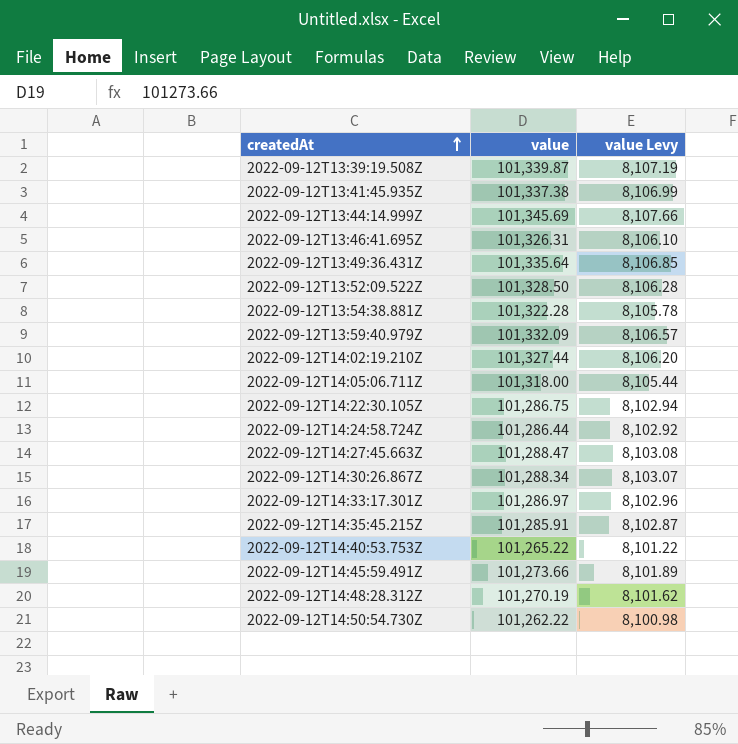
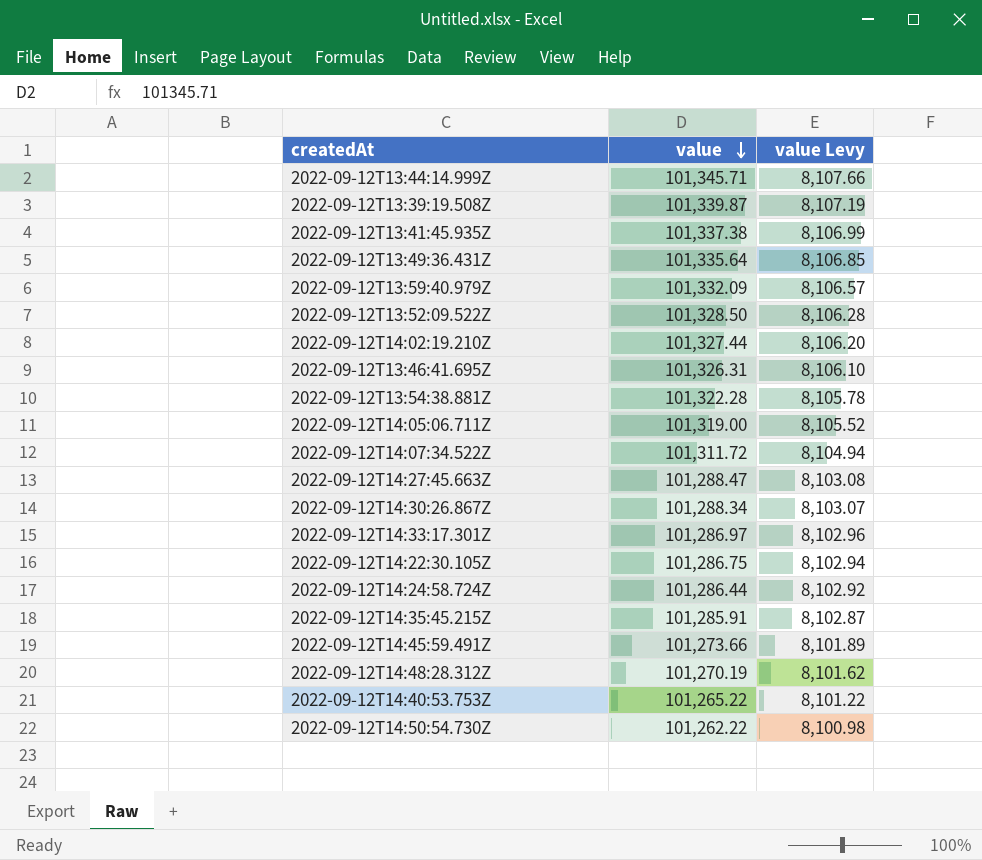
row order: createdAt ascending -> value descending
2022-09-12T13:44:14.999Z | value: 101,345.69 -> 101,345.71
2022-09-12T14:05:06.711Z | value: 101,318.00 -> 101,319.00
2022-09-12T14:05:06.711Z | value Levy: 8,105.44 -> 8,105.52
row 2022-09-12T14:07:34.522Z: none -> 101,311.72 | 8,104.94

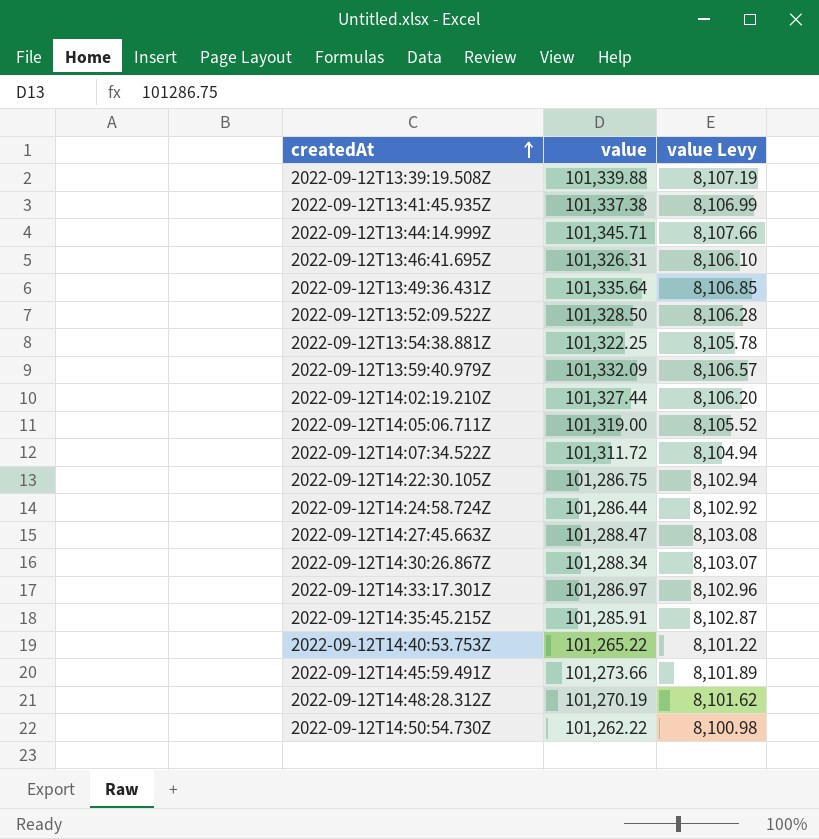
row order: value descending -> createdAt ascending
2022-09-12T13:39:19.508Z | value: 101,339.87 -> 101,339.88
2022-09-12T13:54:38.881Z | value: 101,322.28 -> 101,322.25

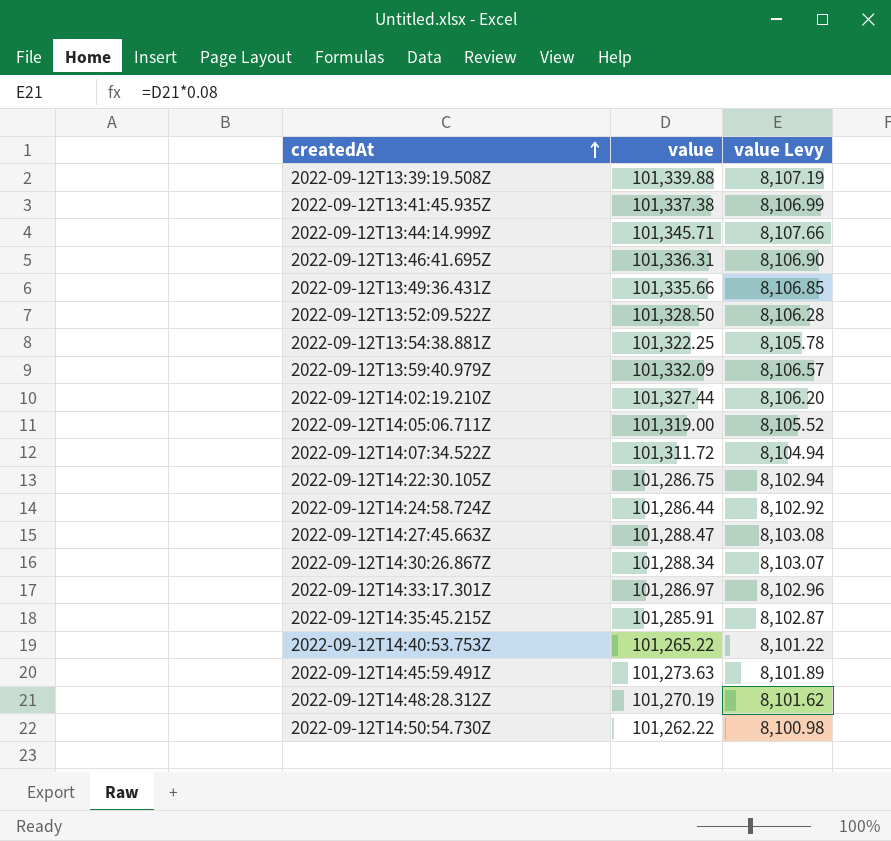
2022-09-12T13:46:41.695Z | value: 101,326.31 -> 101,336.31
2022-09-12T13:46:41.695Z | value Levy: 8,106.10 -> 8,106.90
2022-09-12T13:49:36.431Z | value: 101,335.64 -> 101,335.66
2022-09-12T14:45:59.491Z | value: 101,273.66 -> 101,273.63

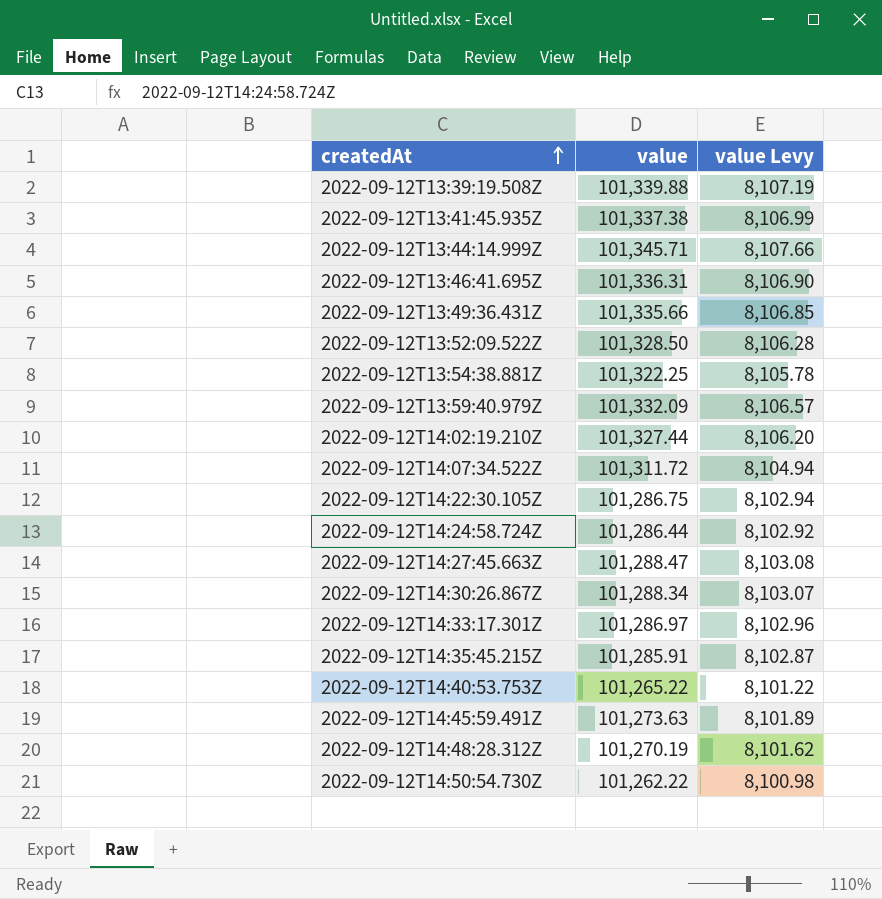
row 2022-09-12T14:05:06.711Z: 101,319.00 | 8,105.52 -> none

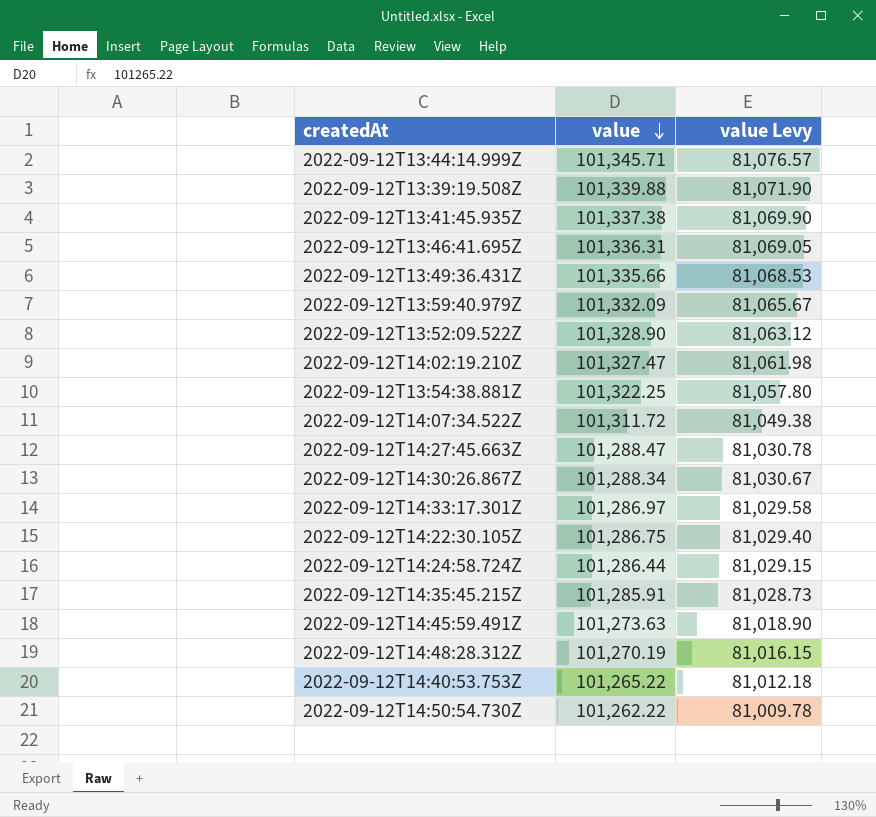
row order: createdAt ascending -> value descending
column value Levy | formula: [value] * 0.08 -> [value] * 0.8
2022-09-12T13:52:09.522Z | value: 101,328.50 -> 101,328.90
2022-09-12T14:02:19.210Z | value: 101,327.44 -> 101,327.47

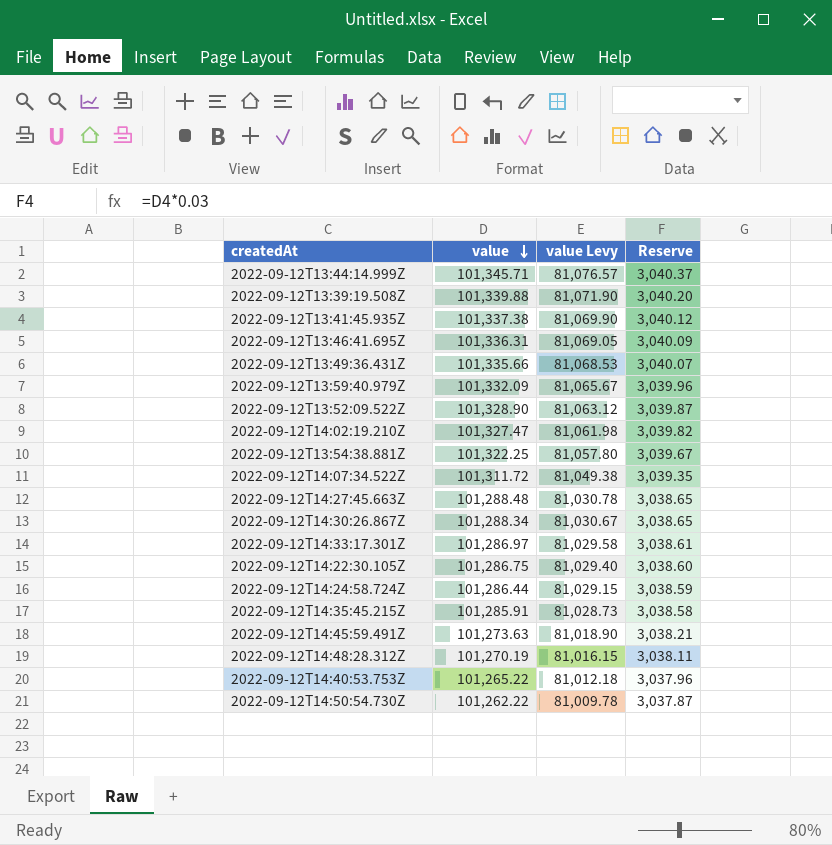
column Reserve | formula: none -> [value] * 0.03
2022-09-12T14:27:45.663Z | value: 101,288.47 -> 101,288.48

